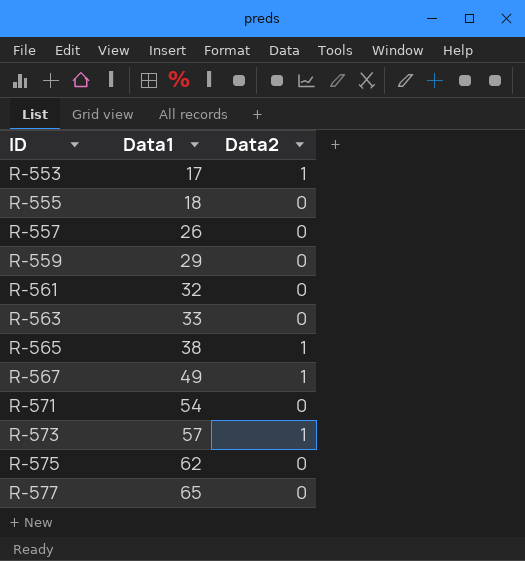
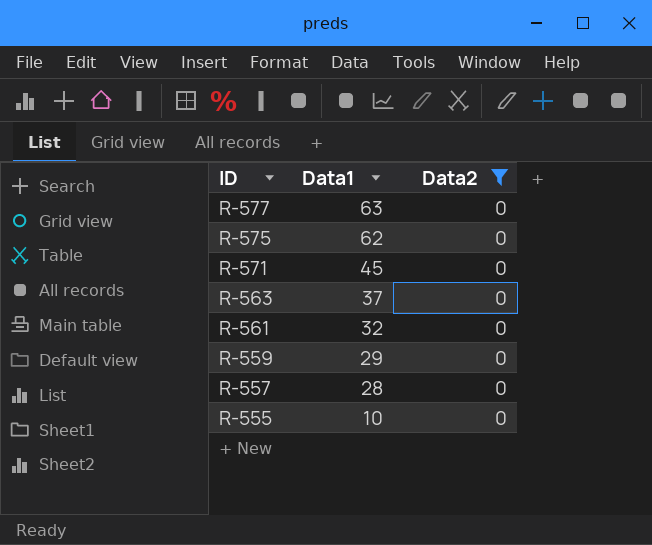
filter: none -> Data2 = 0
row order: ID ascending -> ID descending
R-577 | Data1: 65 -> 63
R-571 | Data1: 54 -> 45
R-563 | Data1: 33 -> 37
R-557 | Data1: 26 -> 28
R-555 | Data1: 18 -> 10

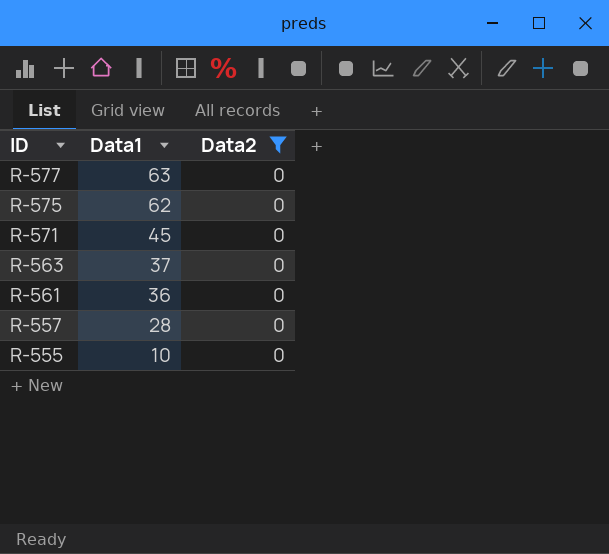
row R-559: 29 | 0 -> none
R-561 | Data1: 32 -> 36

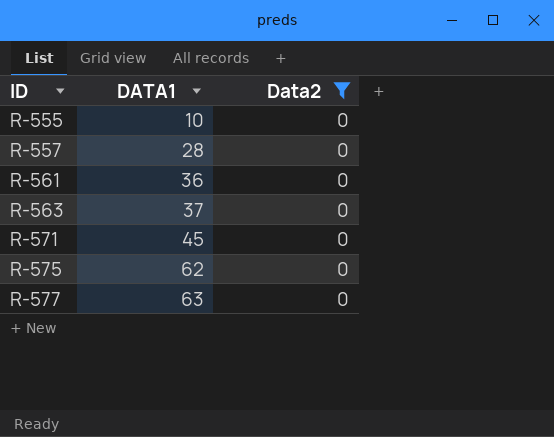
row order: ID descending -> ID ascending
column name: Data1 -> DATA1

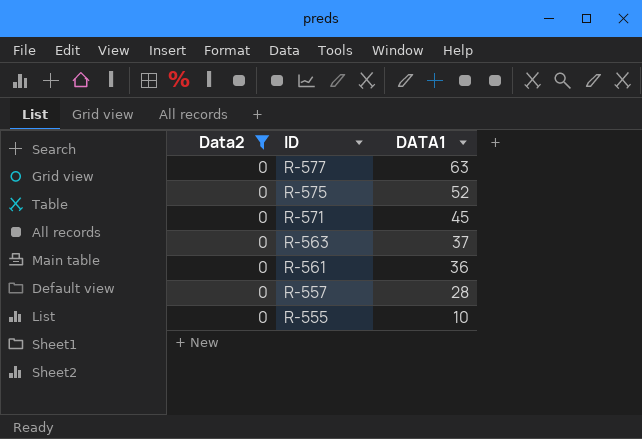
row order: ID ascending -> ID descending
column Data2 | position: 3 -> 1
R-575 | DATA1: 62 -> 52

